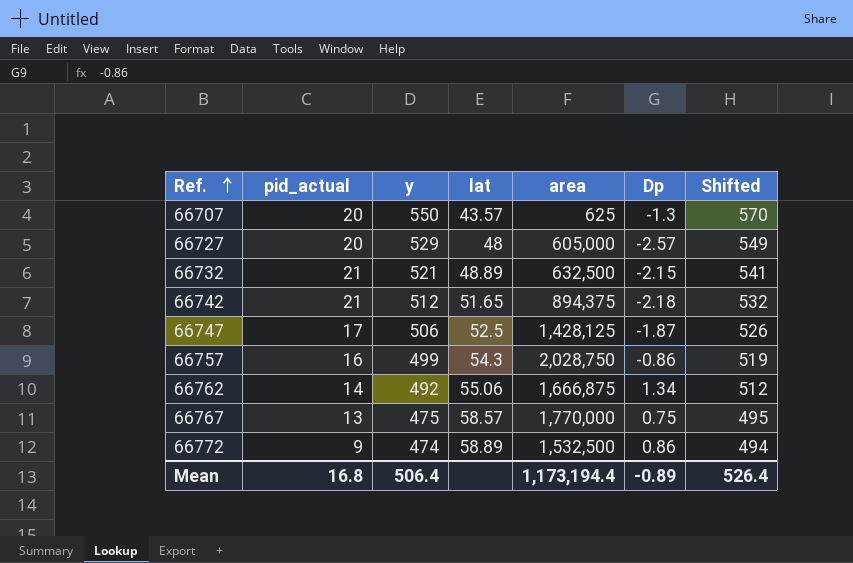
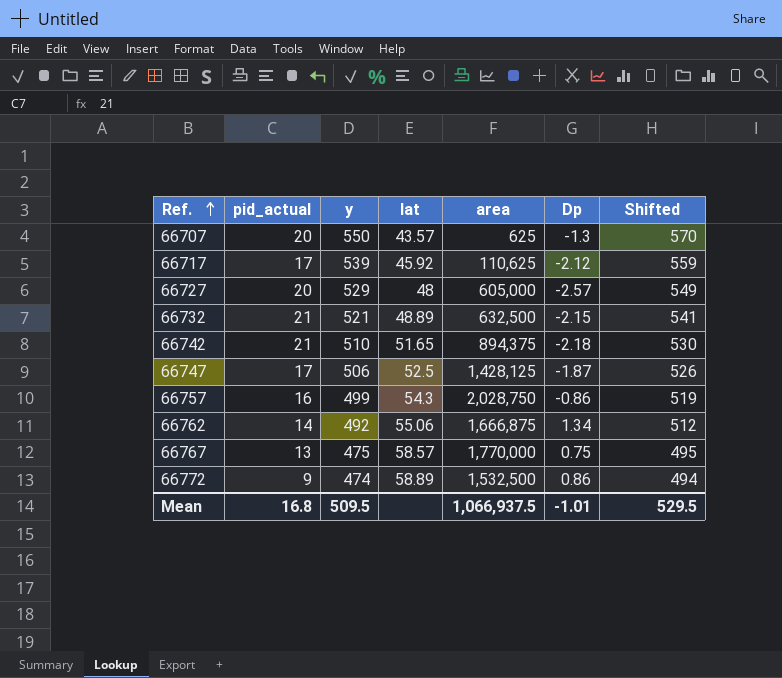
row 66717: none -> 17 | 539 | 45.92 | 110,625 | -2.12 | 559
66742 | y: 512 -> 510
66742 | Shifted: 532 -> 530
Mean | y: 506.4 -> 509.5
Mean | area: 1,173,194.4 -> 1,066,937.5
Mean | Dp: -0.89 -> -1.01
Mean | Shifted: 526.4 -> 529.5

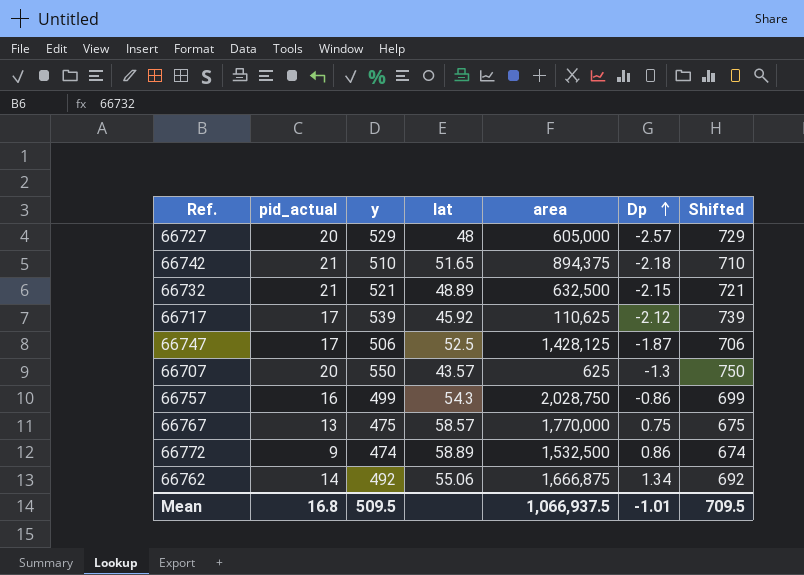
row order: Ref. ascending -> Dp ascending
column Shifted | formula: [y] + 20 -> [y] + 200
Mean | Shifted: 529.5 -> 709.5

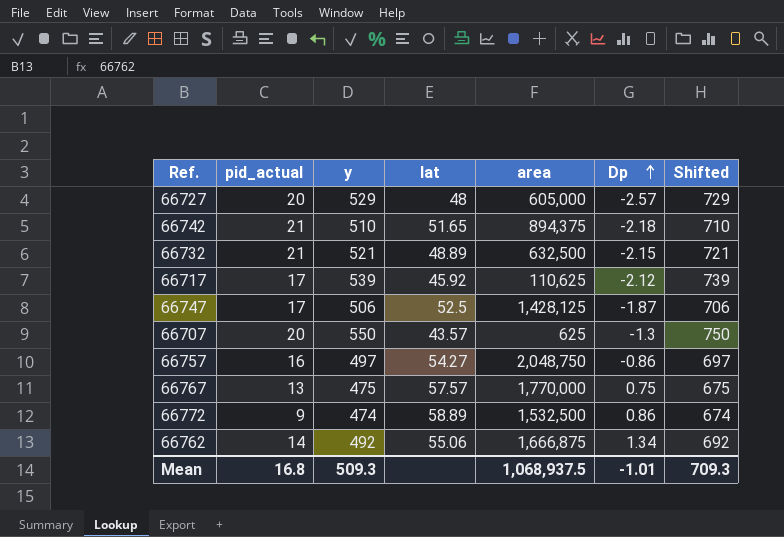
66757 | y: 499 -> 497
66757 | lat: 54.3 -> 54.27
66757 | area: 2,028,750 -> 2,048,750
66757 | Shifted: 699 -> 697
66767 | lat: 58.57 -> 57.57
Mean | y: 509.5 -> 509.3
Mean | area: 1,066,937.5 -> 1,068,937.5
Mean | Shifted: 709.5 -> 709.3

